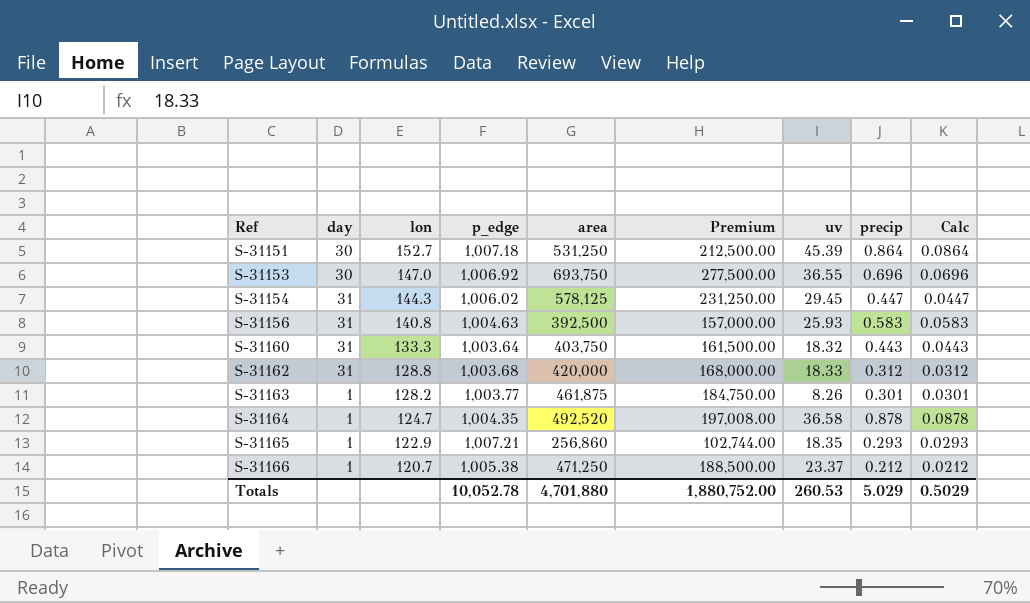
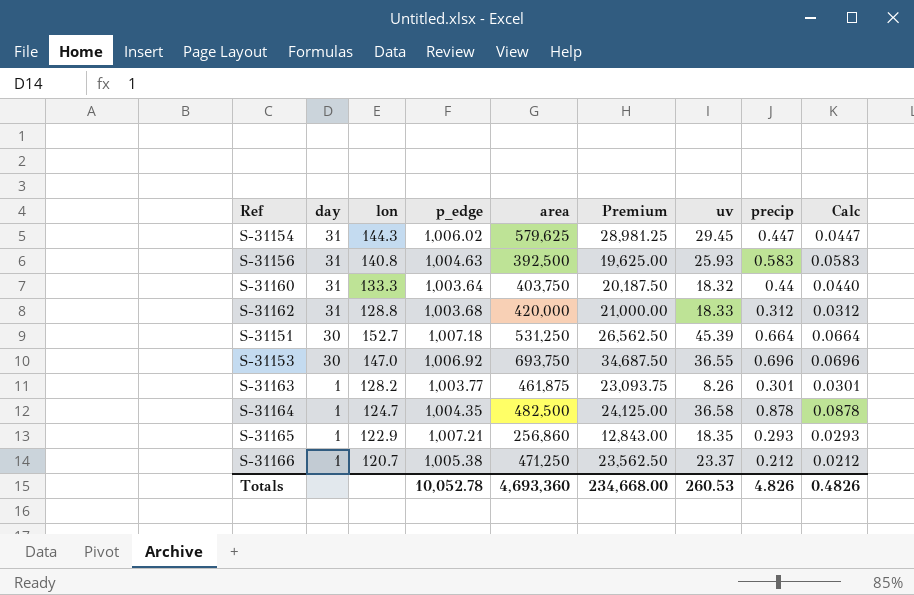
row order: Ref ascending -> day descending
column Premium | formula: [area] * 0.4 -> [area] * 0.05
S-31154 | area: 578,125 -> 579,625
S-31160 | precip: 0.443 -> 0.44
S-31160 | Calc: 0.0443 -> 0.0440
S-31151 | precip: 0.864 -> 0.664
S-31151 | Calc: 0.0864 -> 0.0664
S-31164 | area: 492,520 -> 482,500
Totals | area: 4,701,880 -> 4,693,360
Totals | Premium: 1,880,752.00 -> 234,668.00
Totals | precip: 5.029 -> 4.826
Totals | Calc: 0.5029 -> 0.4826

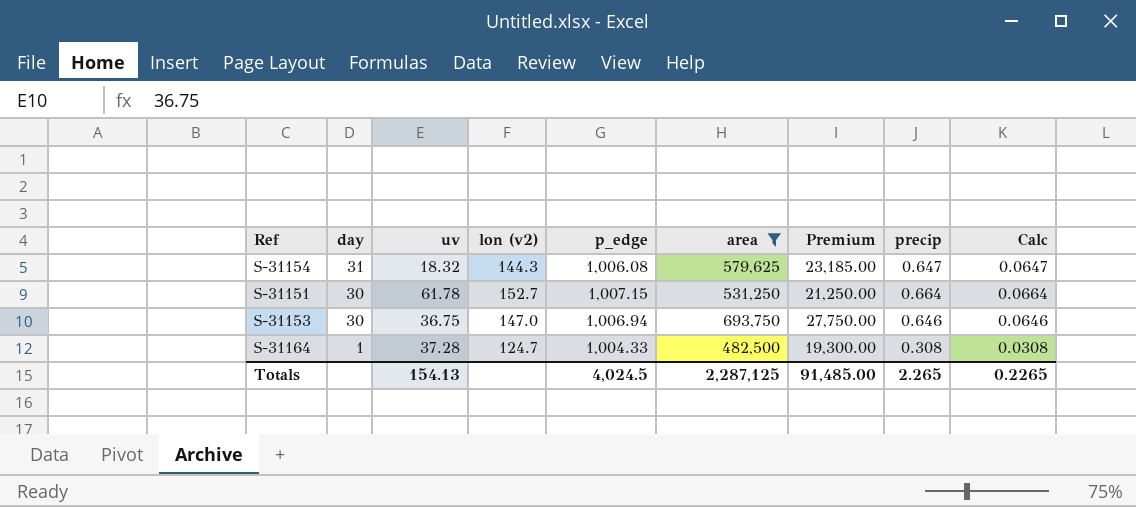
filter: none -> area >= 482,500
column uv | position: 7 -> 3
column name: lon -> lon (v2)
column Premium | formula: [area] * 0.05 -> [area] * 0.04
S-31154 | uv: 29.45 -> 18.32
S-31154 | p_edge: 1,006.02 -> 1,006.08
S-31154 | precip: 0.447 -> 0.647
S-31154 | Calc: 0.0447 -> 0.0647
S-31151 | uv: 45.39 -> 61.78
S-31151 | p_edge: 1,007.18 -> 1,007.15
S-31153 | uv: 36.55 -> 36.75
S-31153 | p_edge: 1,006.92 -> 1,006.94
S-31153 | precip: 0.696 -> 0.646
S-31153 | Calc: 0.0696 -> 0.0646
S-31164 | uv: 36.58 -> 37.28
S-31164 | p_edge: 1,004.35 -> 1,004.33
S-31164 | precip: 0.878 -> 0.308
S-31164 | Calc: 0.0878 -> 0.0308
Totals | uv: 260.53 -> 154.13
Totals | p_edge: 10,052.78 -> 4,024.5
Totals | area: 4,693,360 -> 2,287,125
Totals | Premium: 234,668.00 -> 91,485.00
Totals | precip: 4.826 -> 2.265
Totals | Calc: 0.4826 -> 0.2265

